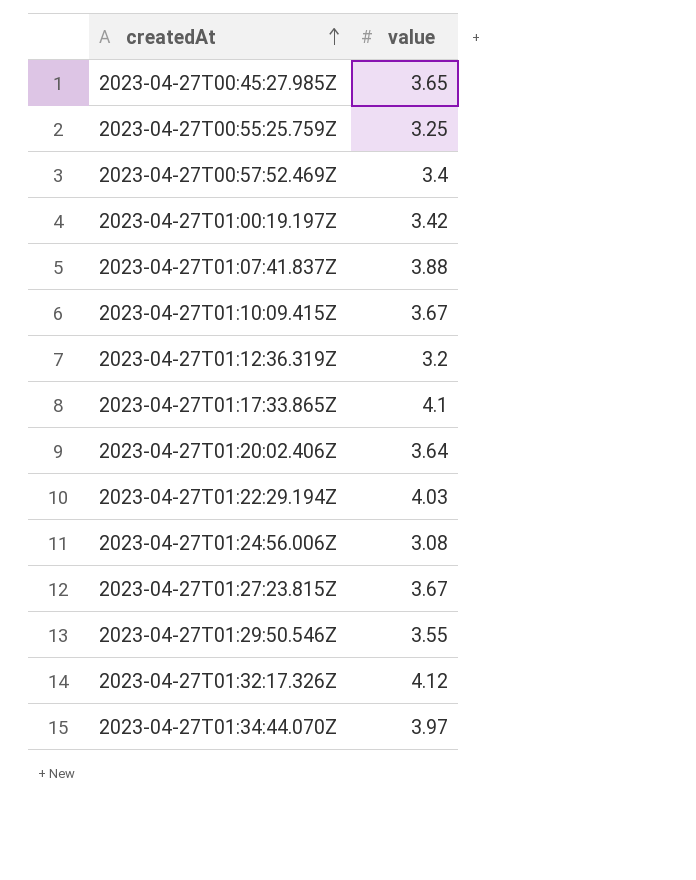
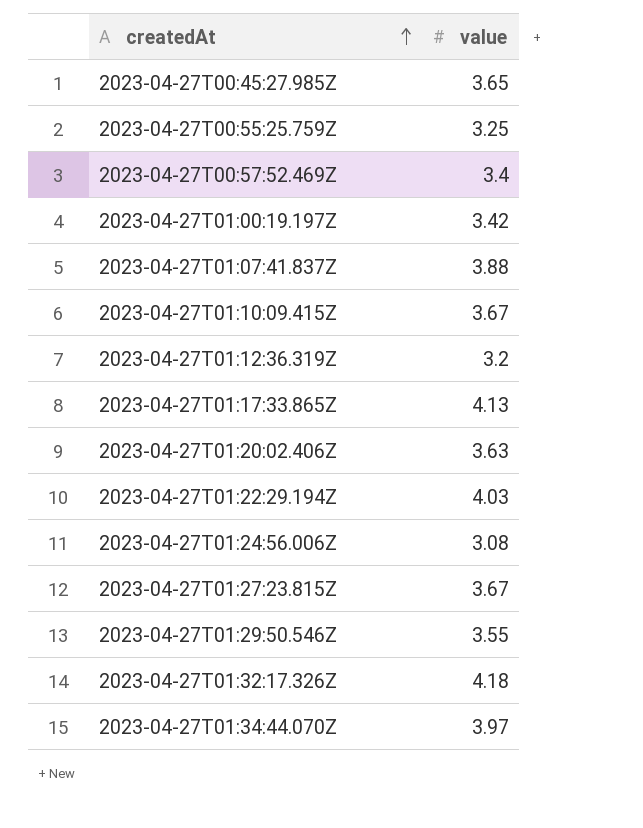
2023-04-27T01:17:33.865Z | value: 4.1 -> 4.13
2023-04-27T01:20:02.406Z | value: 3.64 -> 3.63
2023-04-27T01:32:17.326Z | value: 4.12 -> 4.18

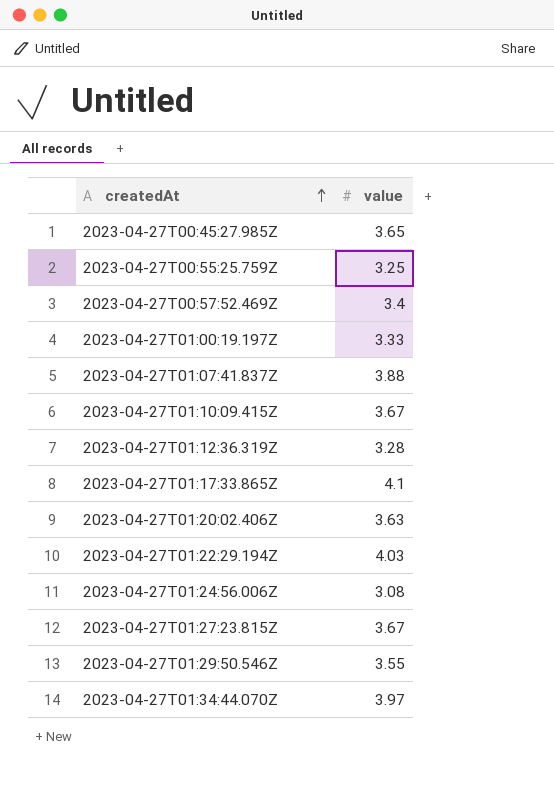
row 2023-04-27T01:32:17.326Z: 4.18 -> none
2023-04-27T01:00:19.197Z | value: 3.42 -> 3.33
2023-04-27T01:12:36.319Z | value: 3.2 -> 3.28
2023-04-27T01:17:33.865Z | value: 4.13 -> 4.1

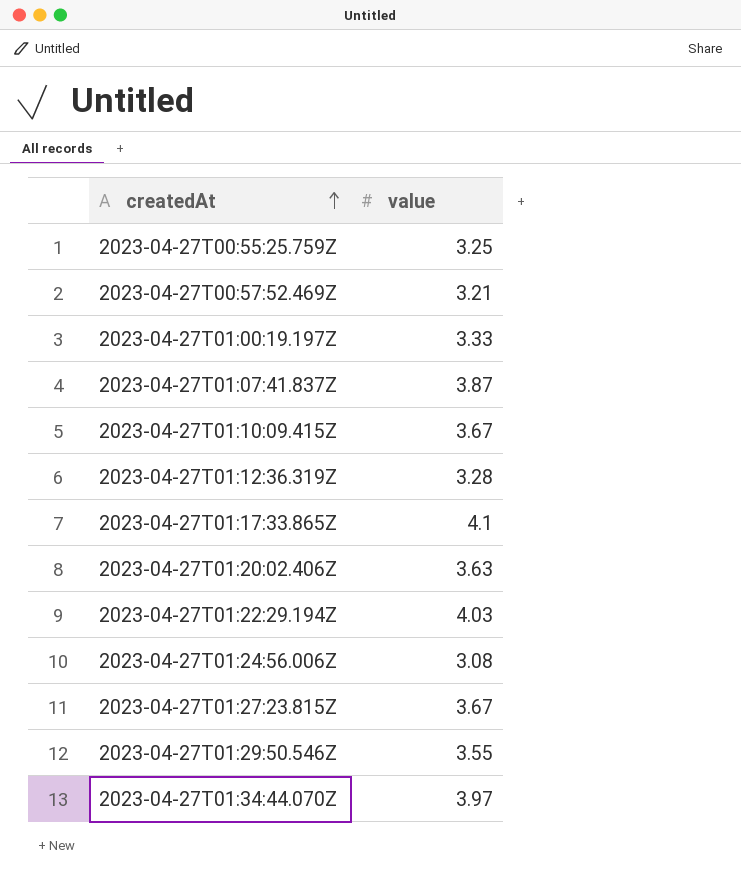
row 2023-04-27T00:45:27.985Z: 3.65 -> none
2023-04-27T00:57:52.469Z | value: 3.4 -> 3.21
2023-04-27T01:07:41.837Z | value: 3.88 -> 3.87

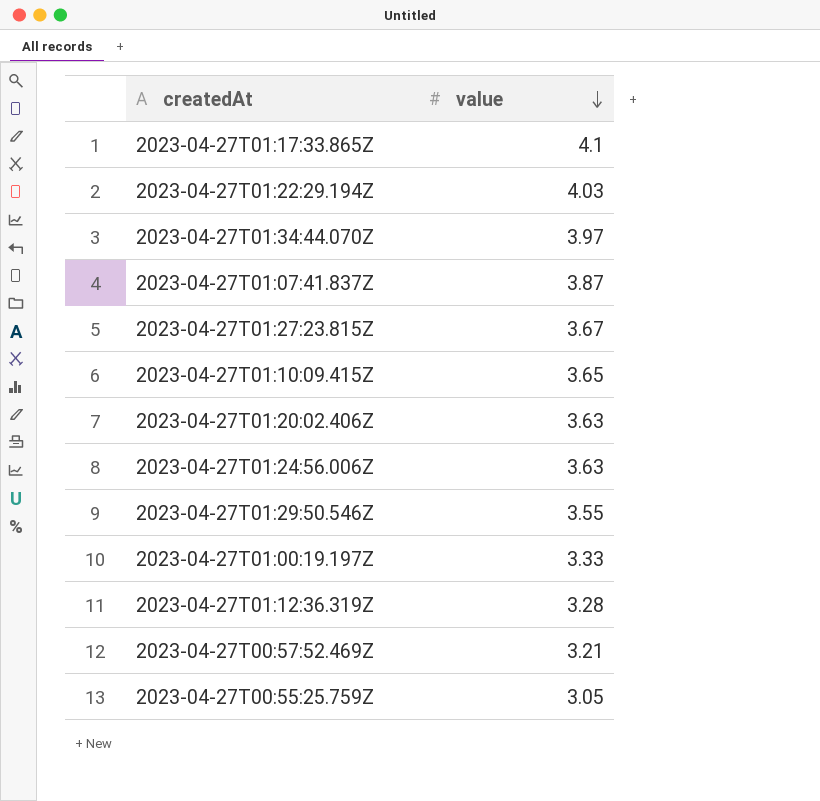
row order: createdAt ascending -> value descending
2023-04-27T01:10:09.415Z | value: 3.67 -> 3.65
2023-04-27T01:24:56.006Z | value: 3.08 -> 3.63
2023-04-27T00:55:25.759Z | value: 3.25 -> 3.05

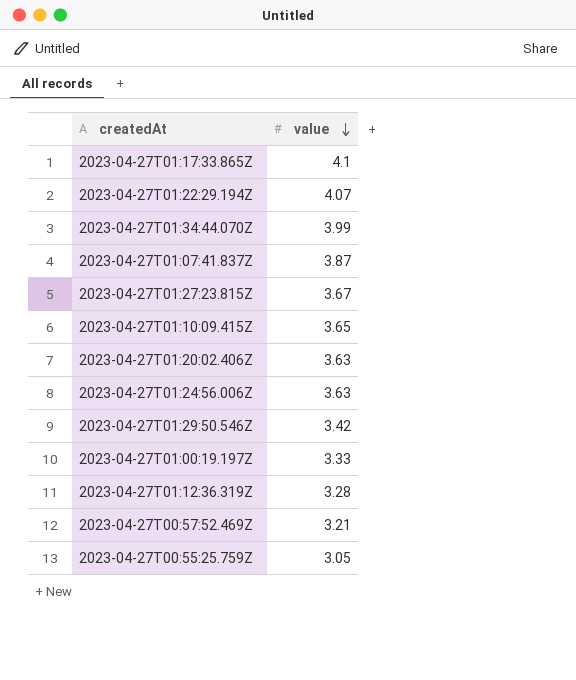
2023-04-27T01:22:29.194Z | value: 4.03 -> 4.07
2023-04-27T01:34:44.070Z | value: 3.97 -> 3.99
2023-04-27T01:29:50.546Z | value: 3.55 -> 3.42

